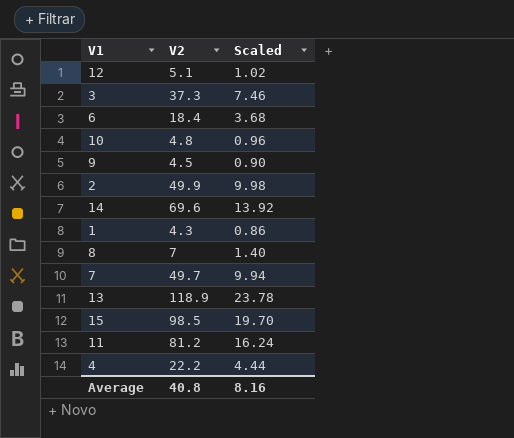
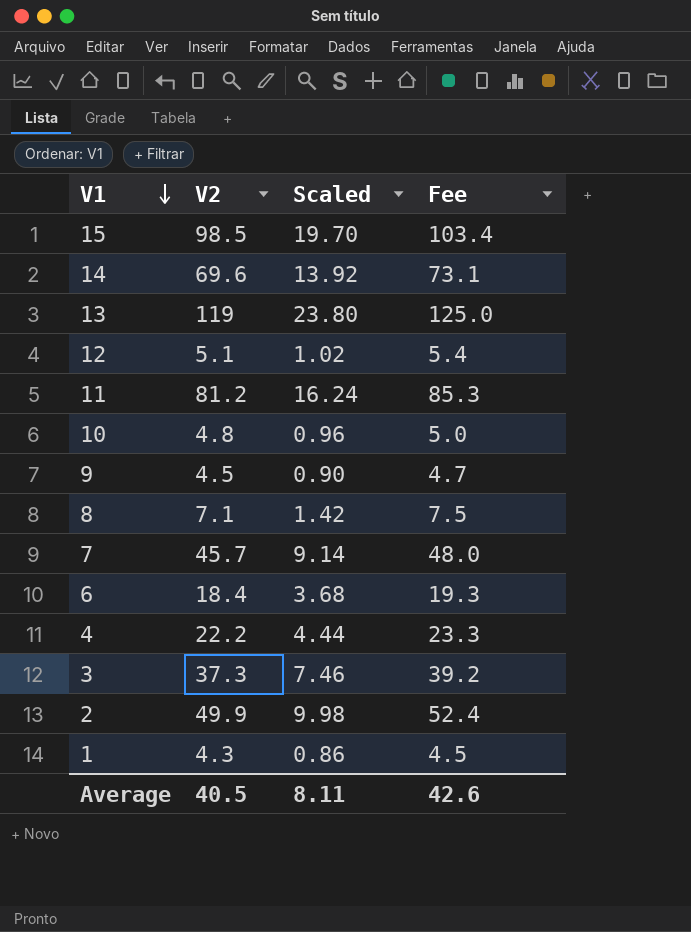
row order: none -> V1 descending
column Fee | formula: none -> [V2] * 1.05
13 | V2: 118.9 -> 119
13 | Scaled: 23.78 -> 23.80
8 | V2: 7 -> 7.1
8 | Scaled: 1.40 -> 1.42
7 | V2: 49.7 -> 45.7
7 | Scaled: 9.94 -> 9.14
Average | V2: 40.8 -> 40.5
Average | Scaled: 8.16 -> 8.11

